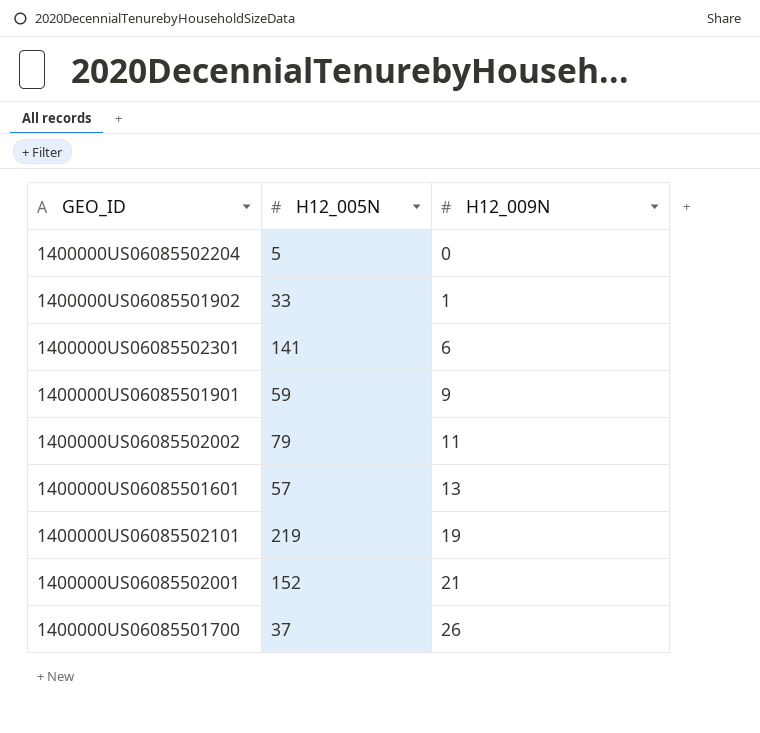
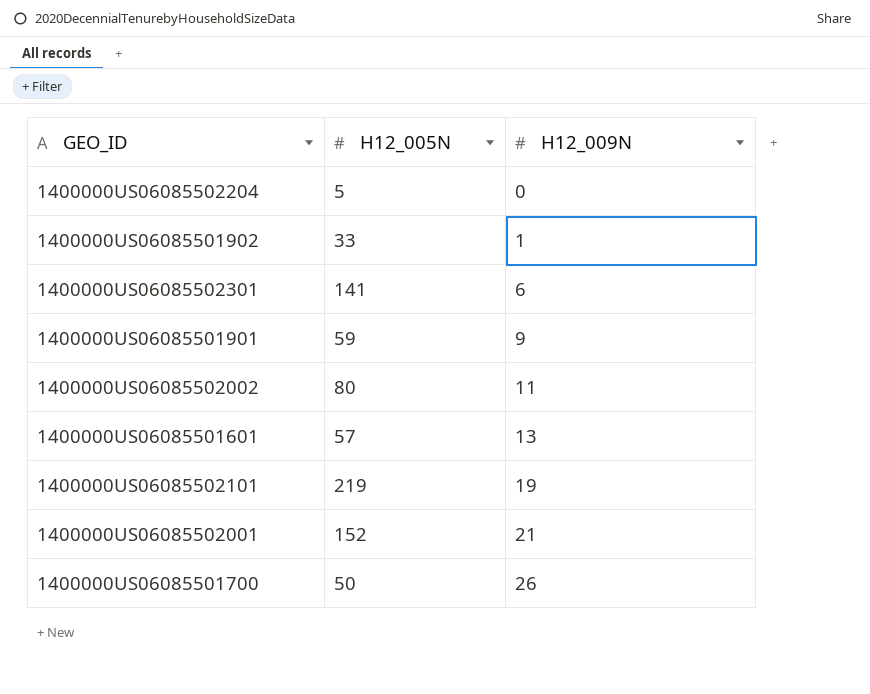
1400000US06085502002 | H12_005N: 79 -> 80
1400000US06085501700 | H12_005N: 37 -> 50

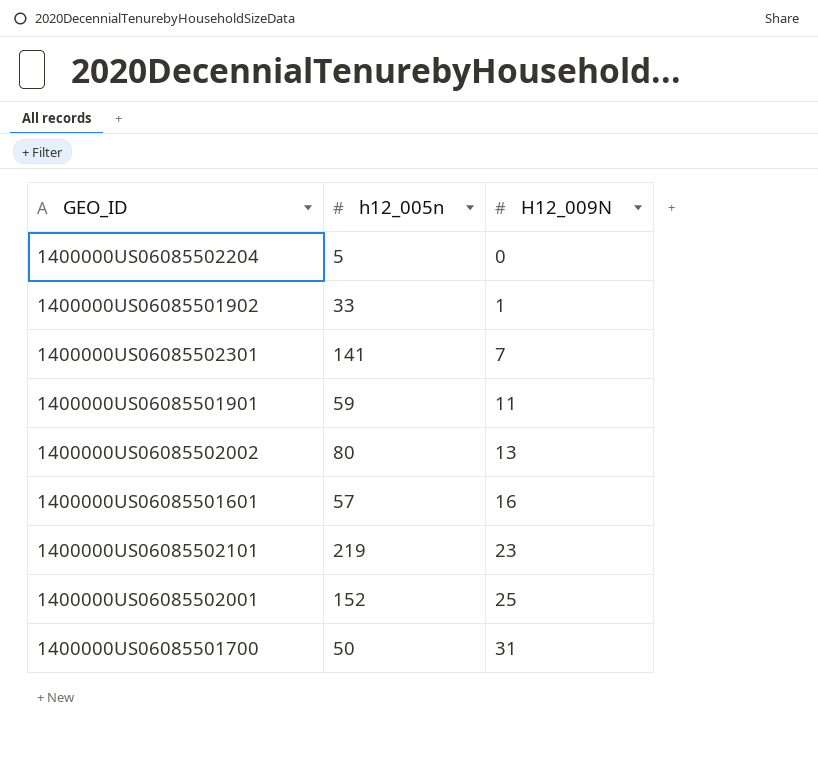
column name: H12_005N -> h12_005n
1400000US06085502301 | H12_009N: 6 -> 7
1400000US06085501901 | H12_009N: 9 -> 11
1400000US06085502002 | H12_009N: 11 -> 13
1400000US06085501601 | H12_009N: 13 -> 16
1400000US06085502101 | H12_009N: 19 -> 23
1400000US06085502001 | H12_009N: 21 -> 25
1400000US06085501700 | H12_009N: 26 -> 31

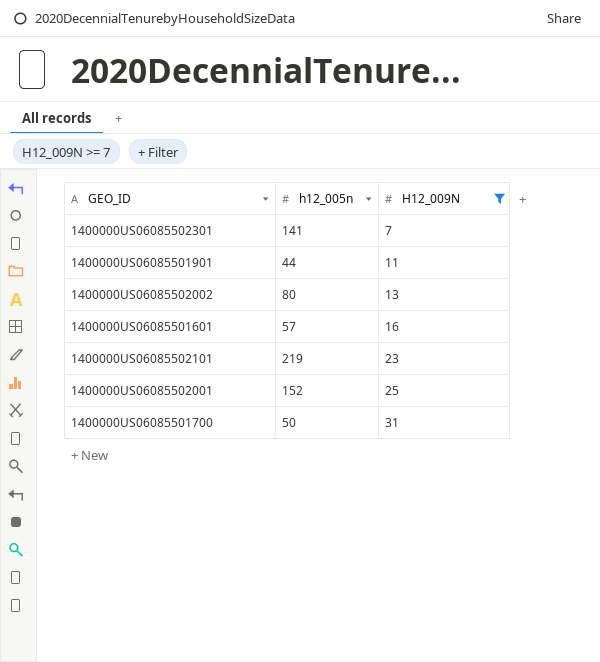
filter: none -> H12_009N >= 7
1400000US06085501901 | h12_005n: 59 -> 44

